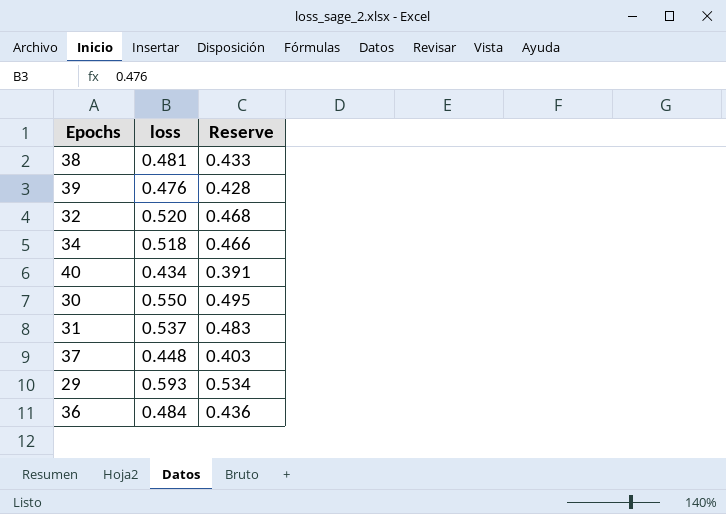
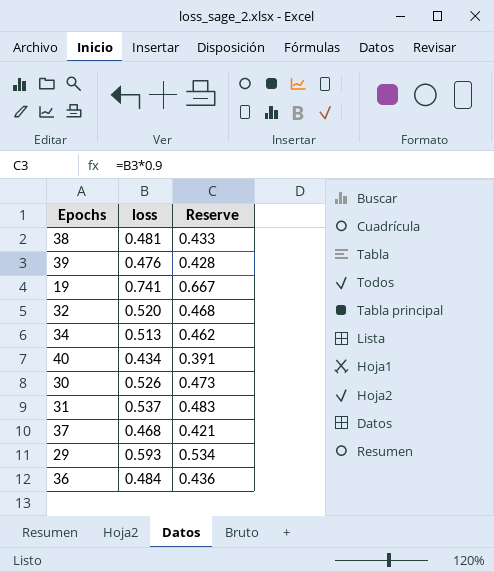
row 19: none -> 0.741 | 0.667
34 | loss: 0.518 -> 0.513
34 | Reserve: 0.466 -> 0.462
30 | loss: 0.550 -> 0.526
30 | Reserve: 0.495 -> 0.473
37 | loss: 0.448 -> 0.468
37 | Reserve: 0.403 -> 0.421

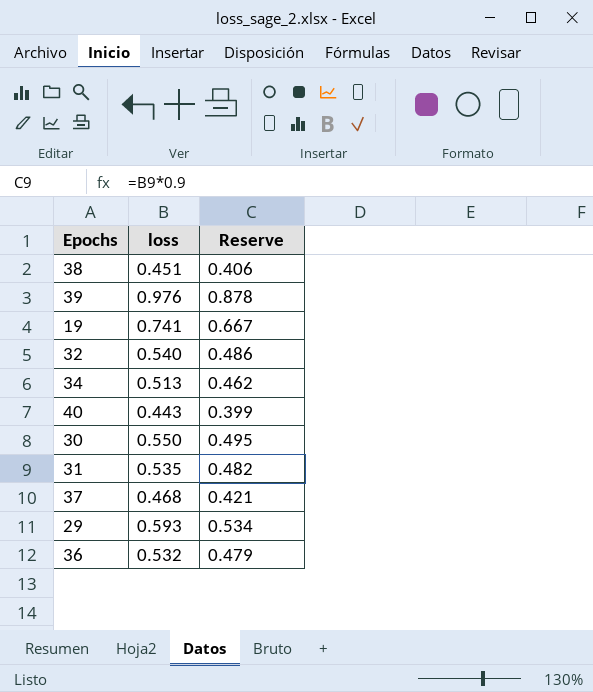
38 | loss: 0.481 -> 0.451
38 | Reserve: 0.433 -> 0.406
39 | loss: 0.476 -> 0.976
39 | Reserve: 0.428 -> 0.878
32 | loss: 0.520 -> 0.540
32 | Reserve: 0.468 -> 0.486
40 | loss: 0.434 -> 0.443
40 | Reserve: 0.391 -> 0.399
30 | loss: 0.526 -> 0.550
30 | Reserve: 0.473 -> 0.495
31 | loss: 0.537 -> 0.535
31 | Reserve: 0.483 -> 0.482
36 | loss: 0.484 -> 0.532
36 | Reserve: 0.436 -> 0.479

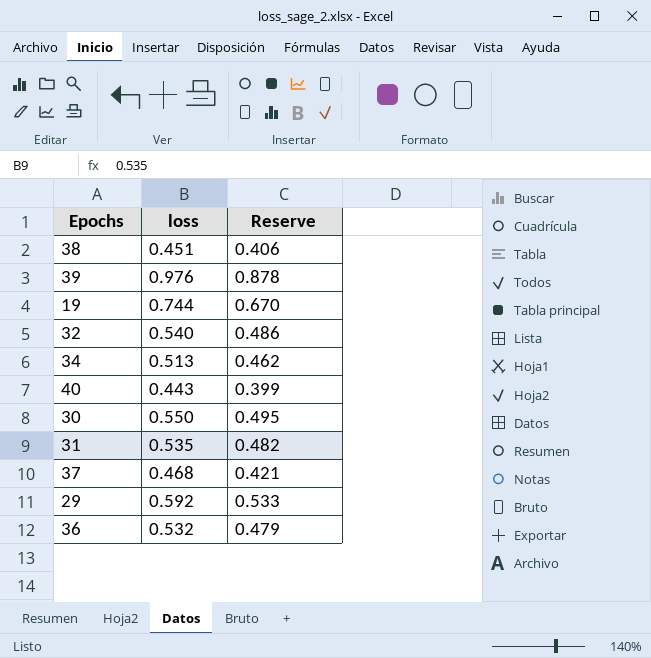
19 | loss: 0.741 -> 0.744
19 | Reserve: 0.667 -> 0.670
29 | loss: 0.593 -> 0.592
29 | Reserve: 0.534 -> 0.533

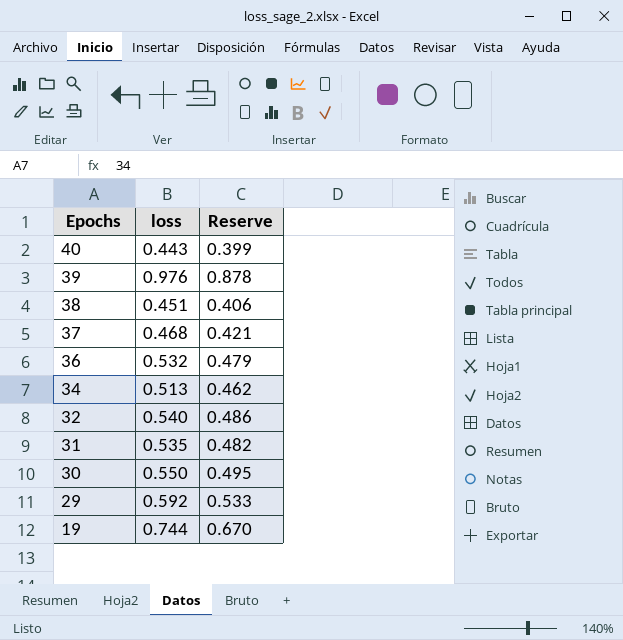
row order: none -> Epochs descending

